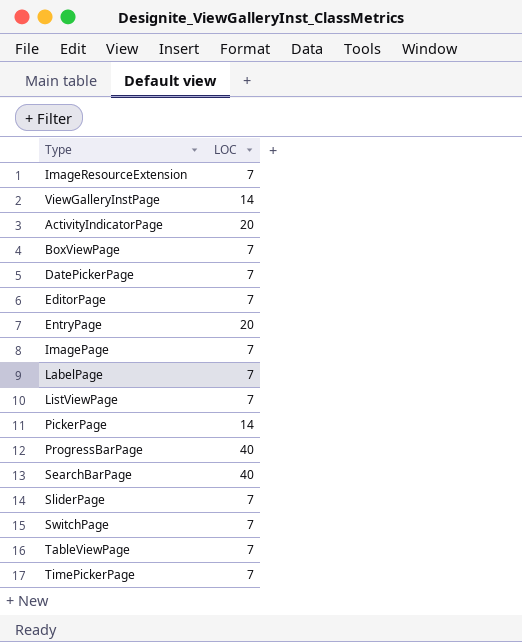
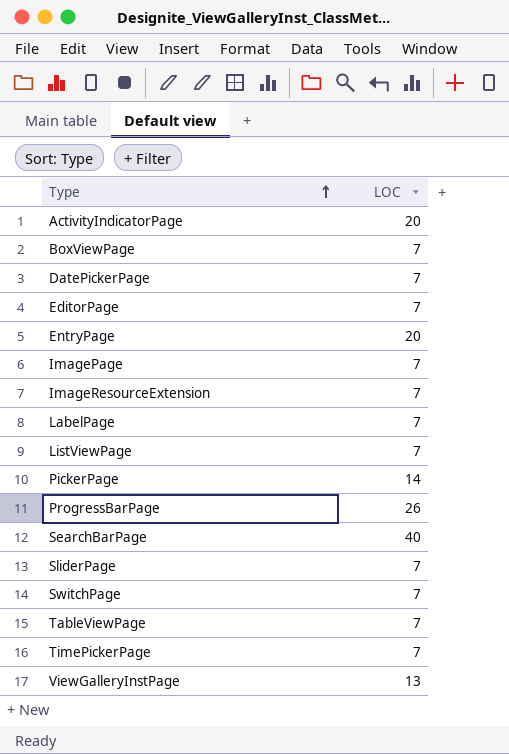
row order: none -> Type ascending
ProgressBarPage | LOC: 40 -> 26
ViewGalleryInstPage | LOC: 14 -> 13

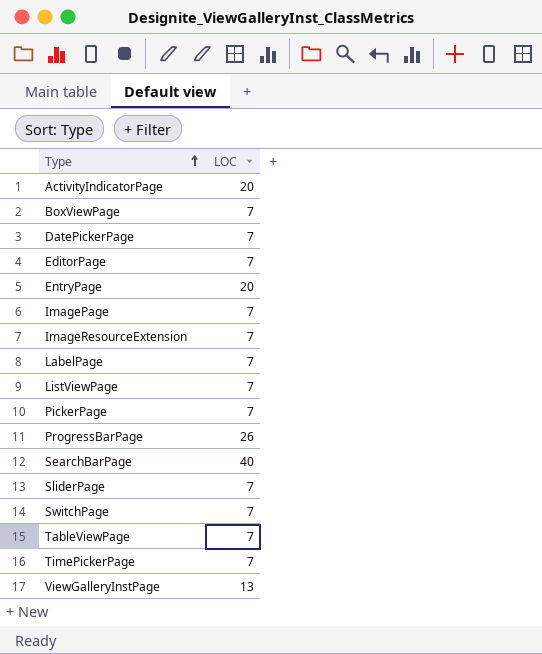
PickerPage | LOC: 14 -> 7

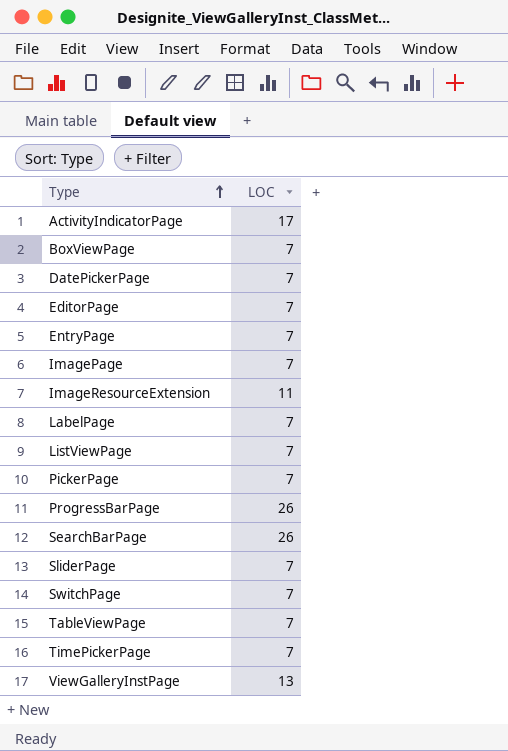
ActivityIndicatorPage | LOC: 20 -> 17
EntryPage | LOC: 20 -> 7
ImageResourceExtension | LOC: 7 -> 11
SearchBarPage | LOC: 40 -> 26

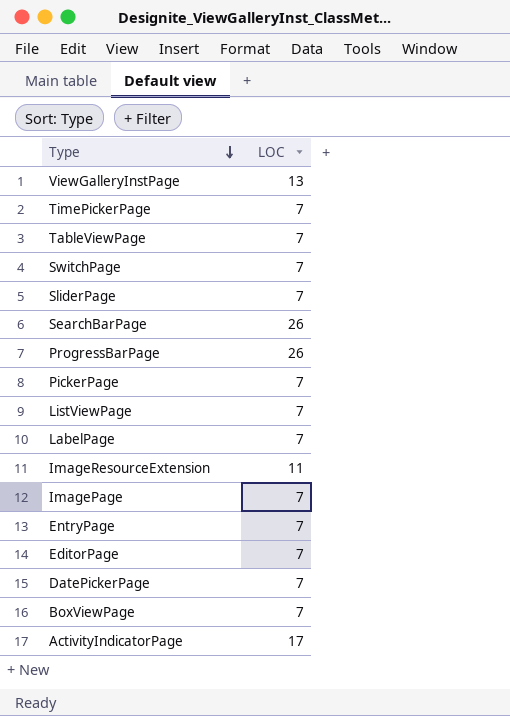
row order: Type ascending -> Type descending

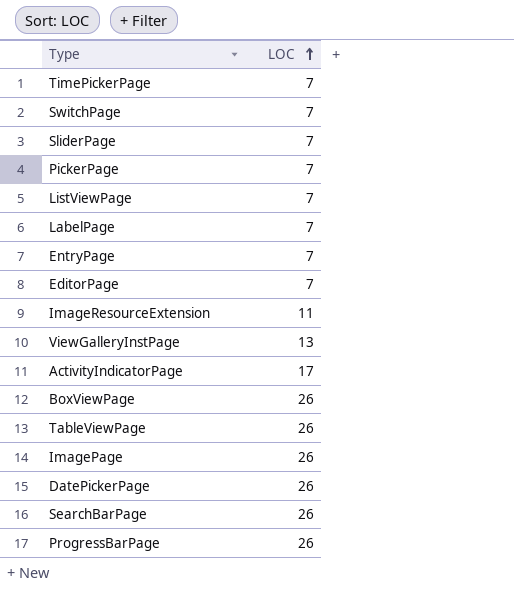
row order: Type descending -> LOC ascending
BoxViewPage | LOC: 7 -> 26
TableViewPage | LOC: 7 -> 26
ImagePage | LOC: 7 -> 26
DatePickerPage | LOC: 7 -> 26

